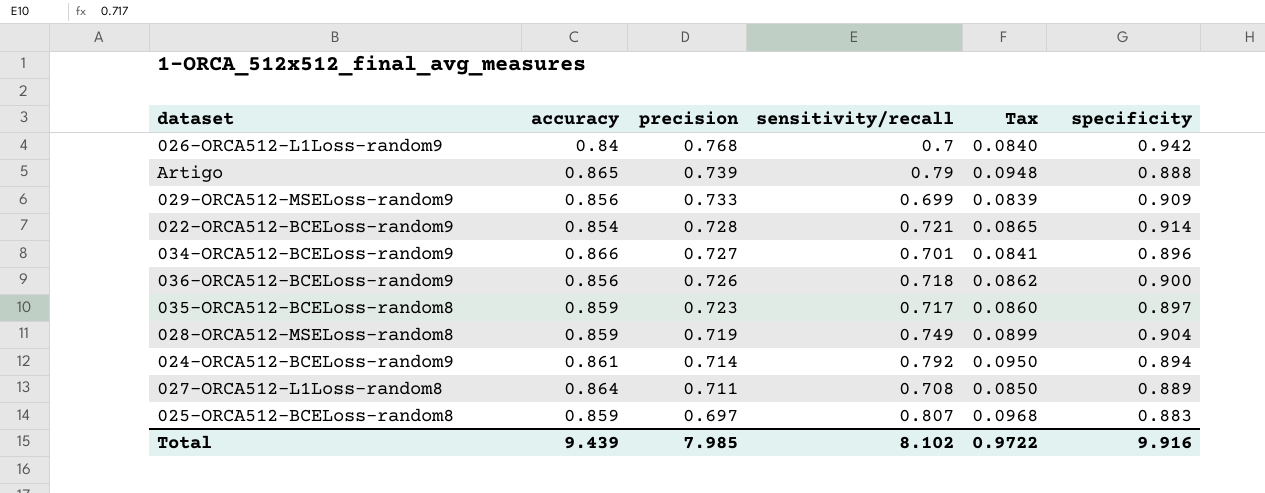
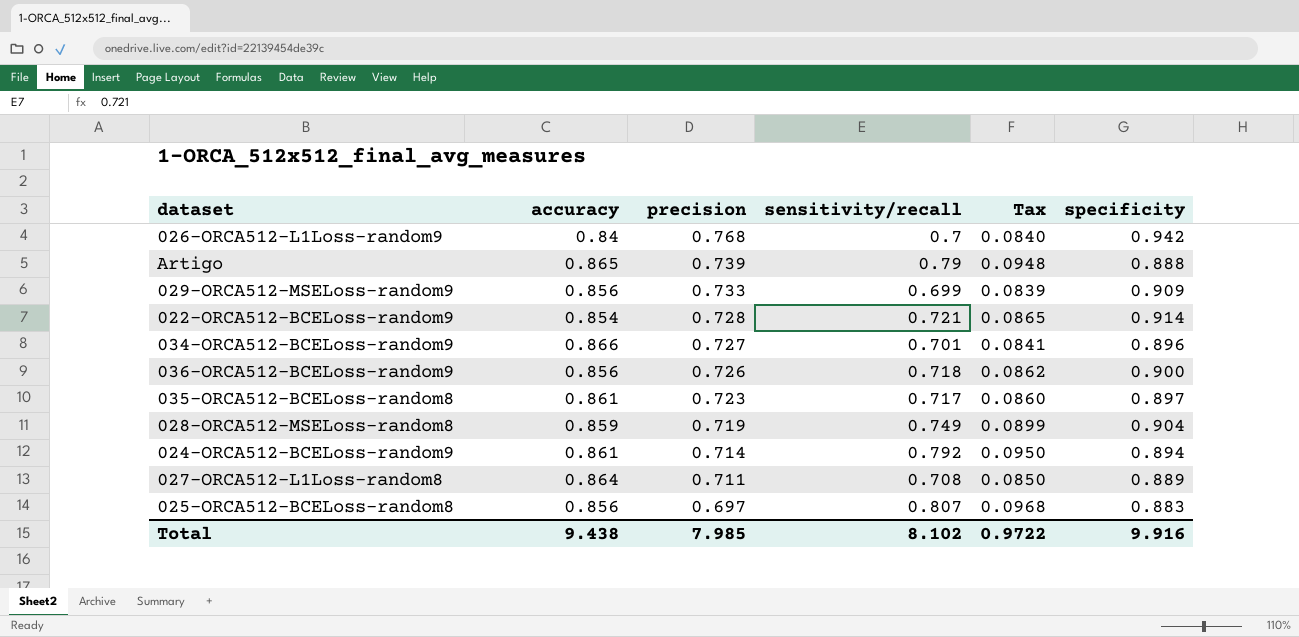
035-ORCA512-BCELoss-random8 | accuracy: 0.859 -> 0.861
025-ORCA512-BCELoss-random8 | accuracy: 0.859 -> 0.856
Total | accuracy: 9.439 -> 9.438

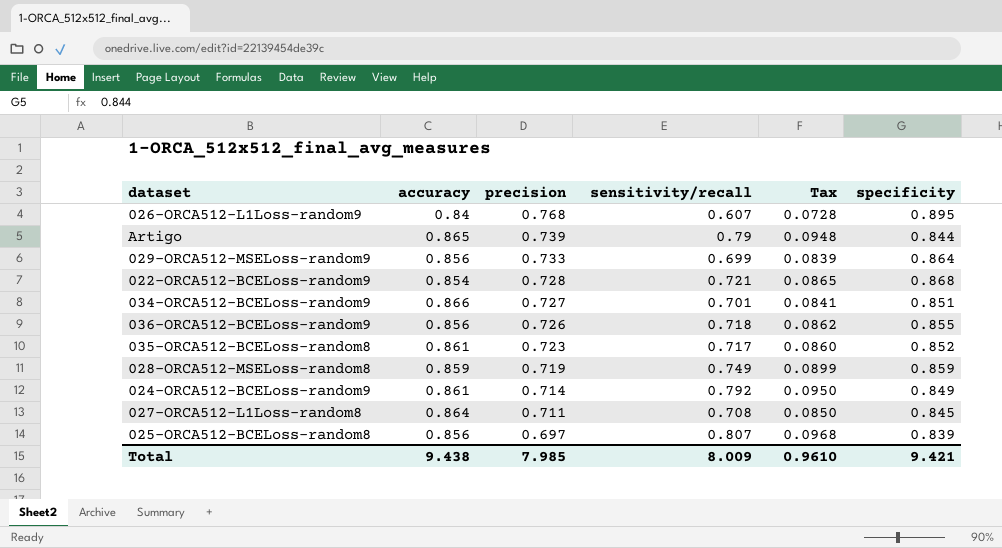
026-ORCA512-L1Loss-random9 | sensitivity/recall: 0.7 -> 0.607
026-ORCA512-L1Loss-random9 | Tax: 0.0840 -> 0.0728
026-ORCA512-L1Loss-random9 | specificity: 0.942 -> 0.895
Artigo | specificity: 0.888 -> 0.844
029-ORCA512-MSELoss-random9 | specificity: 0.909 -> 0.864
022-ORCA512-BCELoss-random9 | specificity: 0.914 -> 0.868
034-ORCA512-BCELoss-random9 | specificity: 0.896 -> 0.851
036-ORCA512-BCELoss-random9 | specificity: 0.900 -> 0.855
035-ORCA512-BCELoss-random8 | specificity: 0.897 -> 0.852
028-ORCA512-MSELoss-random8 | specificity: 0.904 -> 0.859
024-ORCA512-BCELoss-random9 | specificity: 0.894 -> 0.849
027-ORCA512-L1Loss-random8 | specificity: 0.889 -> 0.845
025-ORCA512-BCELoss-random8 | specificity: 0.883 -> 0.839
Total | sensitivity/recall: 8.102 -> 8.009
Total | Tax: 0.9722 -> 0.9610
Total | specificity: 9.916 -> 9.421

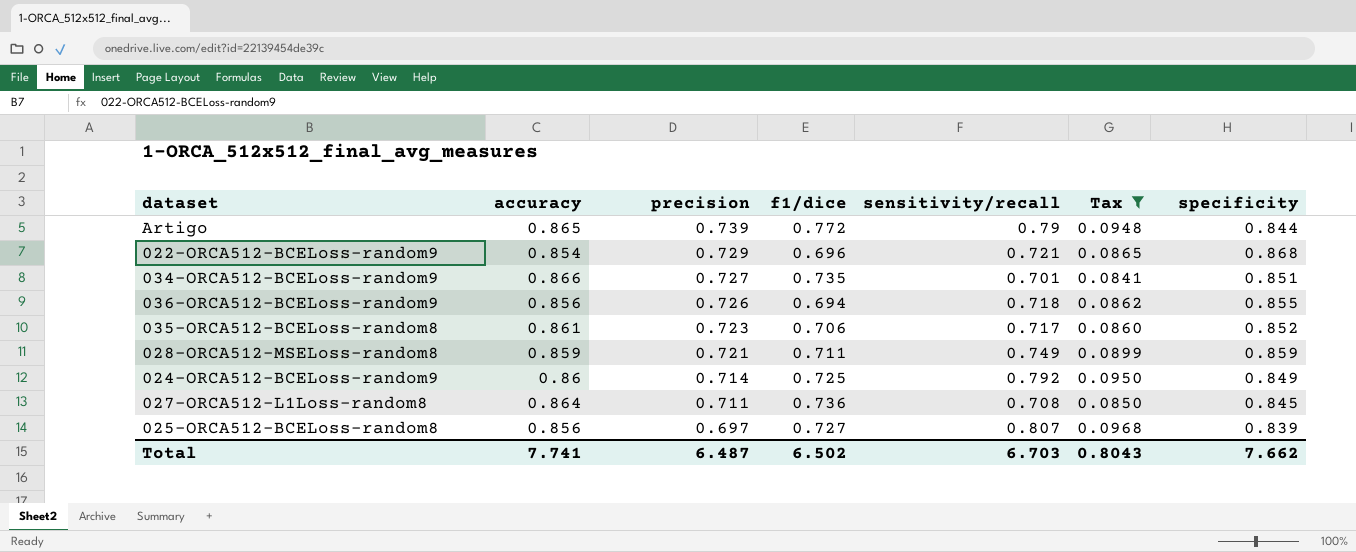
filter: none -> Tax >= 0.0841
column f1/dice | position: none -> 4
022-ORCA512-BCELoss-random9 | precision: 0.728 -> 0.729
028-ORCA512-MSELoss-random8 | precision: 0.719 -> 0.721
024-ORCA512-BCELoss-random9 | accuracy: 0.861 -> 0.86
Total | accuracy: 9.438 -> 7.741
Total | precision: 7.985 -> 6.487
Total | sensitivity/recall: 8.009 -> 6.703
Total | Tax: 0.9610 -> 0.8043
Total | specificity: 9.421 -> 7.662

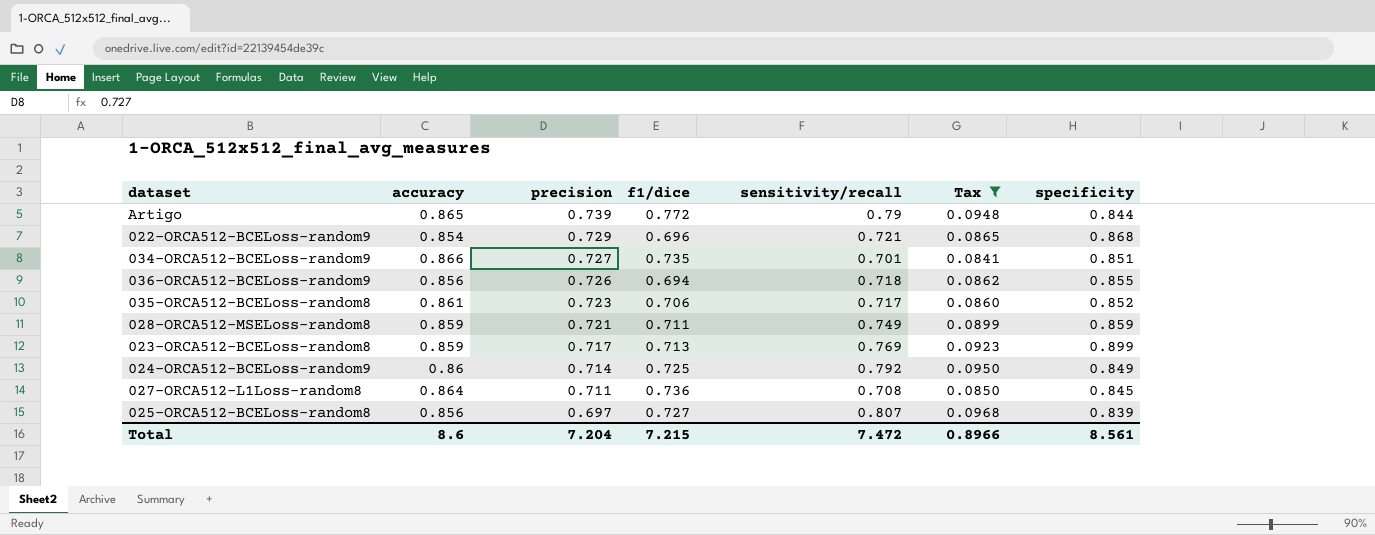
row 023-ORCA512-BCELoss-random8: none -> 0.859 | 0.717 | 0.713 | 0.769 | 0.0923 | 0.899
Total | accuracy: 7.741 -> 8.6
Total | precision: 6.487 -> 7.204
Total | f1/dice: 6.502 -> 7.215
Total | sensitivity/recall: 6.703 -> 7.472
Total | Tax: 0.8043 -> 0.8966
Total | specificity: 7.662 -> 8.561

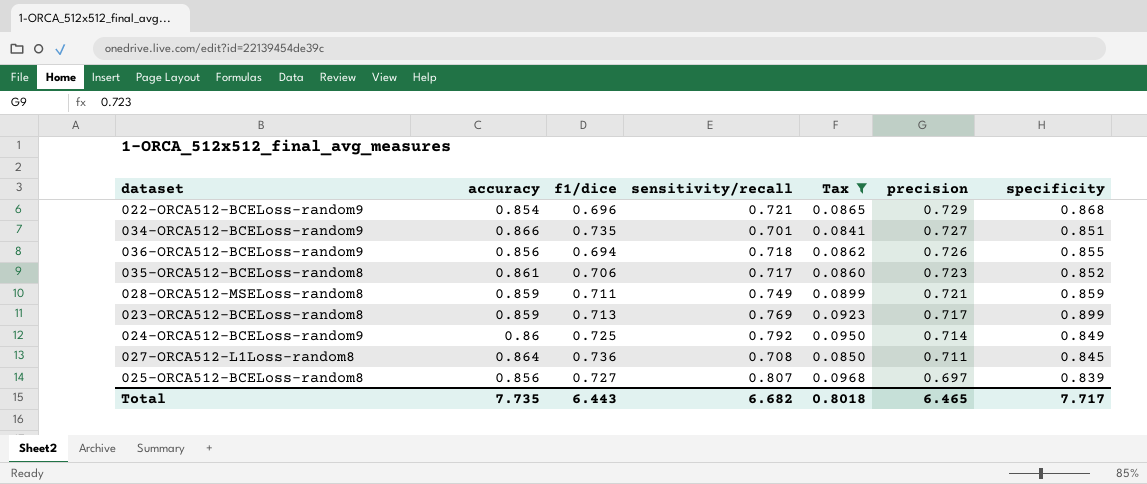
column precision | position: 3 -> 6
row Artigo: 0.865 | 0.739 | 0.772 | 0.79 | 0.0948 | 0.844 -> none
Total | accuracy: 8.6 -> 7.735
Total | f1/dice: 7.215 -> 6.443
Total | sensitivity/recall: 7.472 -> 6.682
Total | Tax: 0.8966 -> 0.8018
Total | precision: 7.204 -> 6.465
Total | specificity: 8.561 -> 7.717

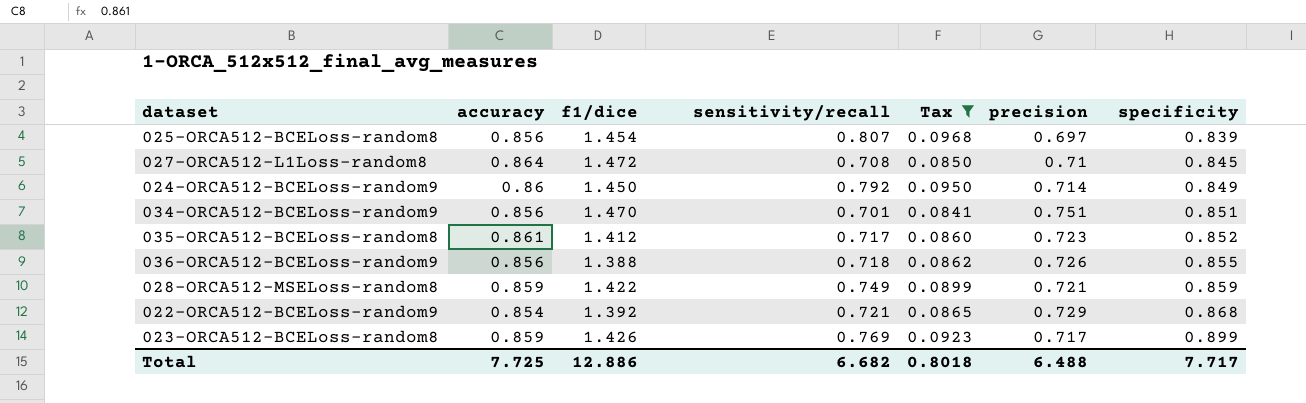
row order: precision descending -> specificity ascending
025-ORCA512-BCELoss-random8 | f1/dice: 0.727 -> 1.454
027-ORCA512-L1Loss-random8 | f1/dice: 0.736 -> 1.472
027-ORCA512-L1Loss-random8 | precision: 0.711 -> 0.71
024-ORCA512-BCELoss-random9 | f1/dice: 0.725 -> 1.450
034-ORCA512-BCELoss-random9 | accuracy: 0.866 -> 0.856
034-ORCA512-BCELoss-random9 | f1/dice: 0.735 -> 1.470
034-ORCA512-BCELoss-random9 | precision: 0.727 -> 0.751
035-ORCA512-BCELoss-random8 | f1/dice: 0.706 -> 1.412
036-ORCA512-BCELoss-random9 | f1/dice: 0.694 -> 1.388
028-ORCA512-MSELoss-random8 | f1/dice: 0.711 -> 1.422
022-ORCA512-BCELoss-random9 | f1/dice: 0.696 -> 1.392
023-ORCA512-BCELoss-random8 | f1/dice: 0.713 -> 1.426
Total | accuracy: 7.735 -> 7.725
Total | f1/dice: 6.443 -> 12.886
Total | precision: 6.465 -> 6.488

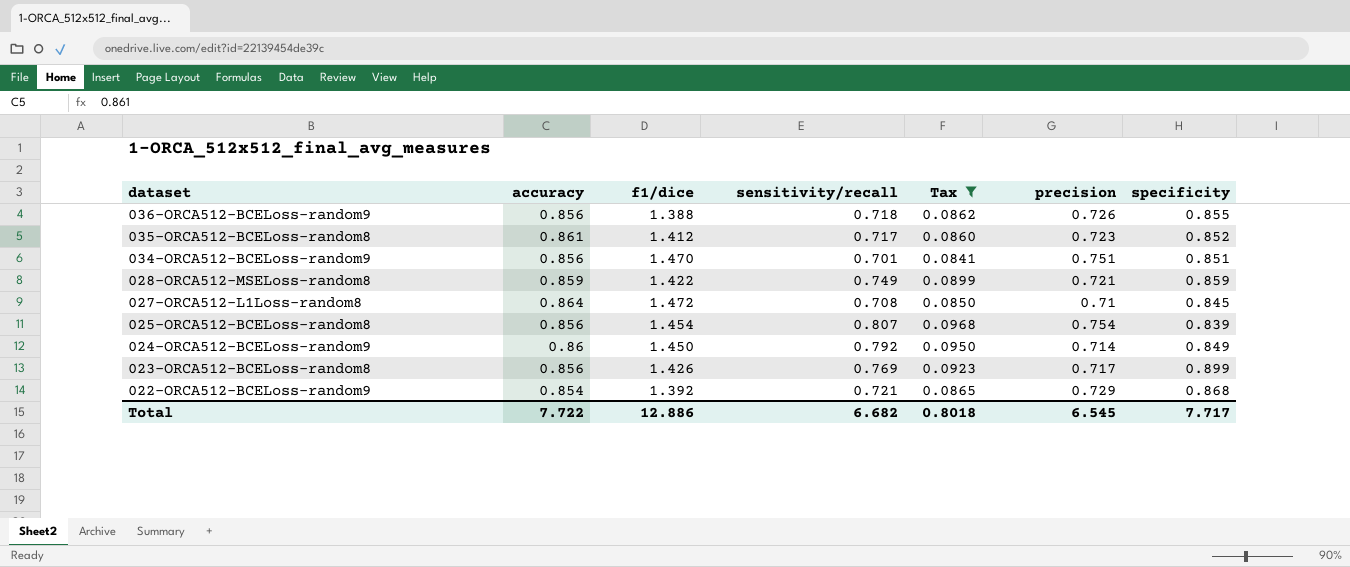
row order: specificity ascending -> dataset descending
025-ORCA512-BCELoss-random8 | precision: 0.697 -> 0.754
023-ORCA512-BCELoss-random8 | accuracy: 0.859 -> 0.856
Total | accuracy: 7.725 -> 7.722
Total | precision: 6.488 -> 6.545

